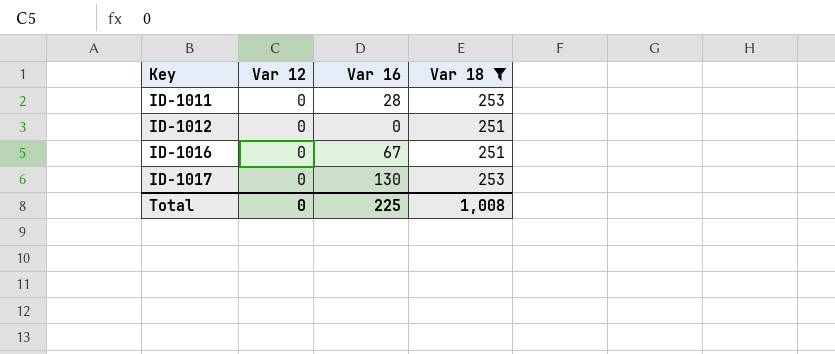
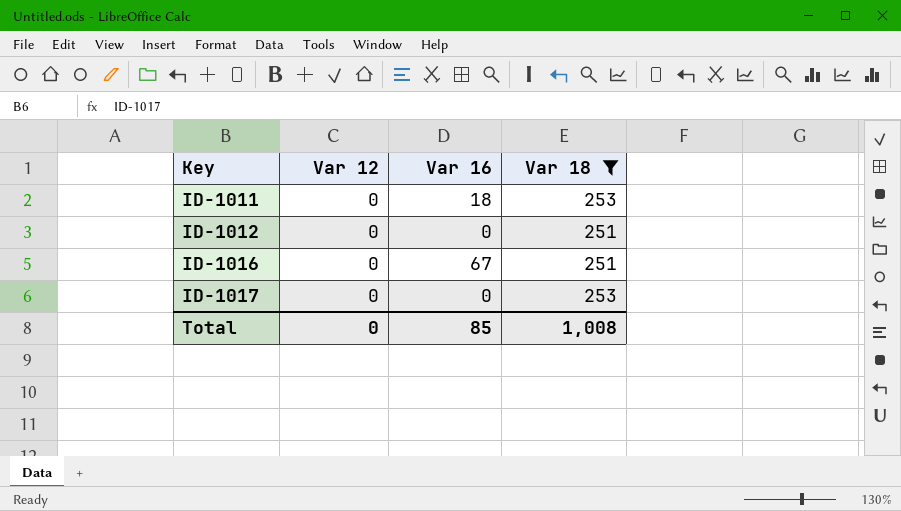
ID-1011 | Var 16: 28 -> 18
ID-1017 | Var 16: 130 -> 0
Total | Var 16: 225 -> 85

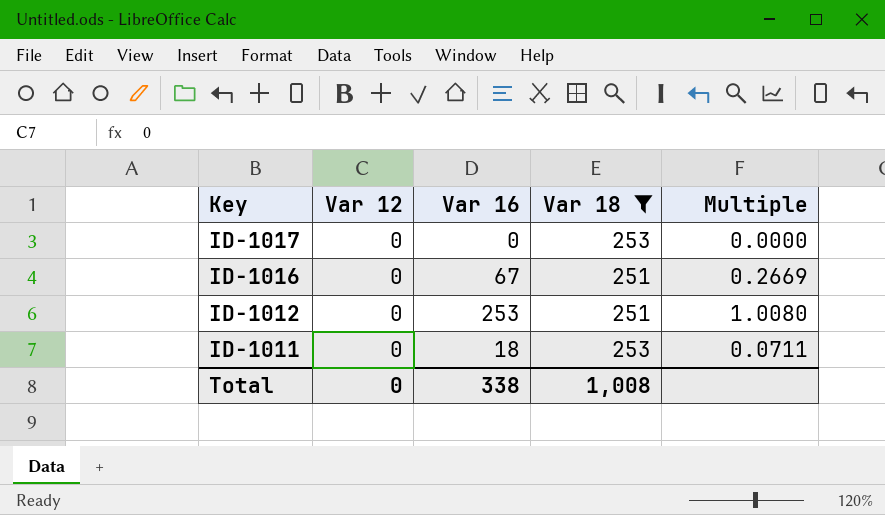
row order: Key ascending -> Key descending
column Multiple | formula: none -> [Var 16] / [Var 18]
ID-1012 | Var 16: 0 -> 253
Total | Var 16: 85 -> 338

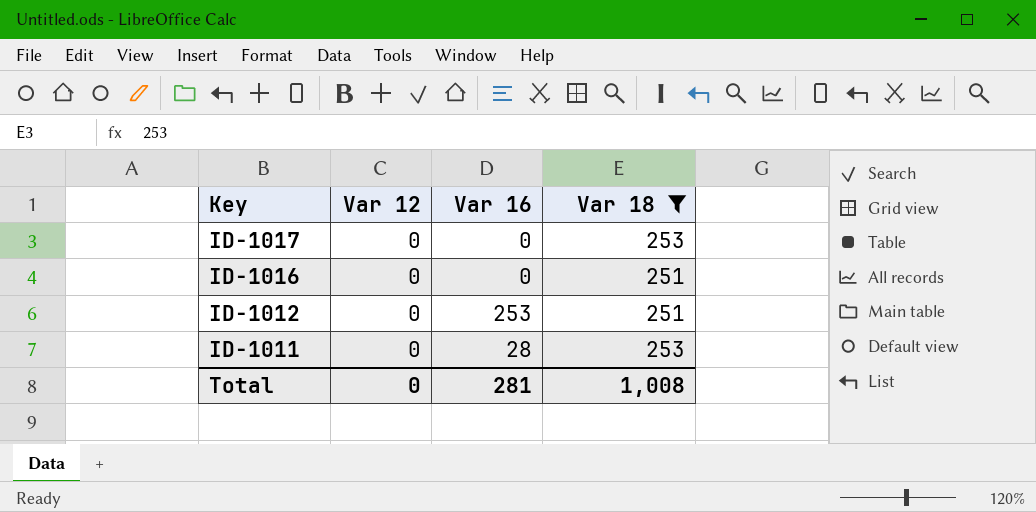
column Multiple | formula: [Var 16] / [Var 18] -> none
ID-1016 | Var 16: 67 -> 0
ID-1011 | Var 16: 18 -> 28
Total | Var 16: 338 -> 281

